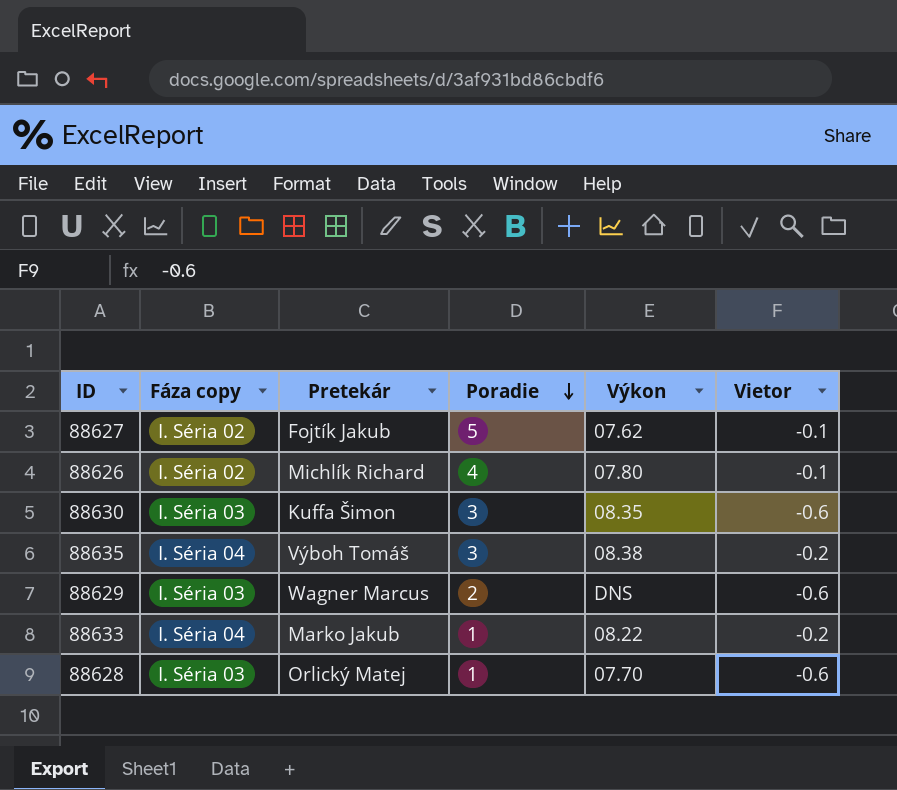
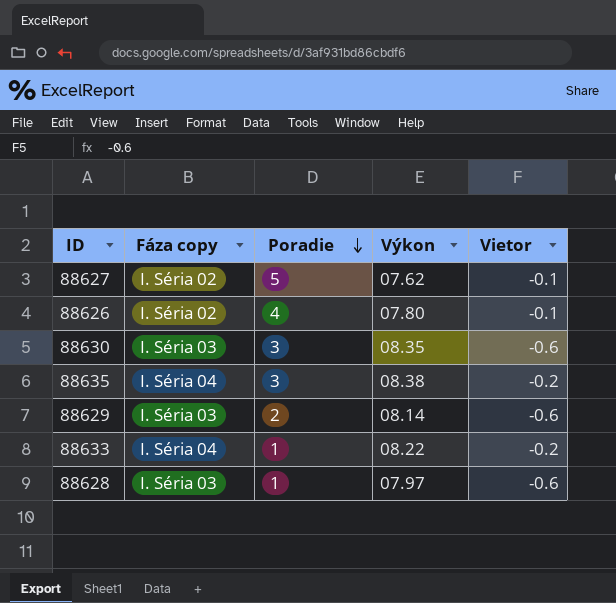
column Pretekár | position: 3 -> none
88629 | Výkon: DNS -> 08.14
88628 | Výkon: 07.70 -> 07.97

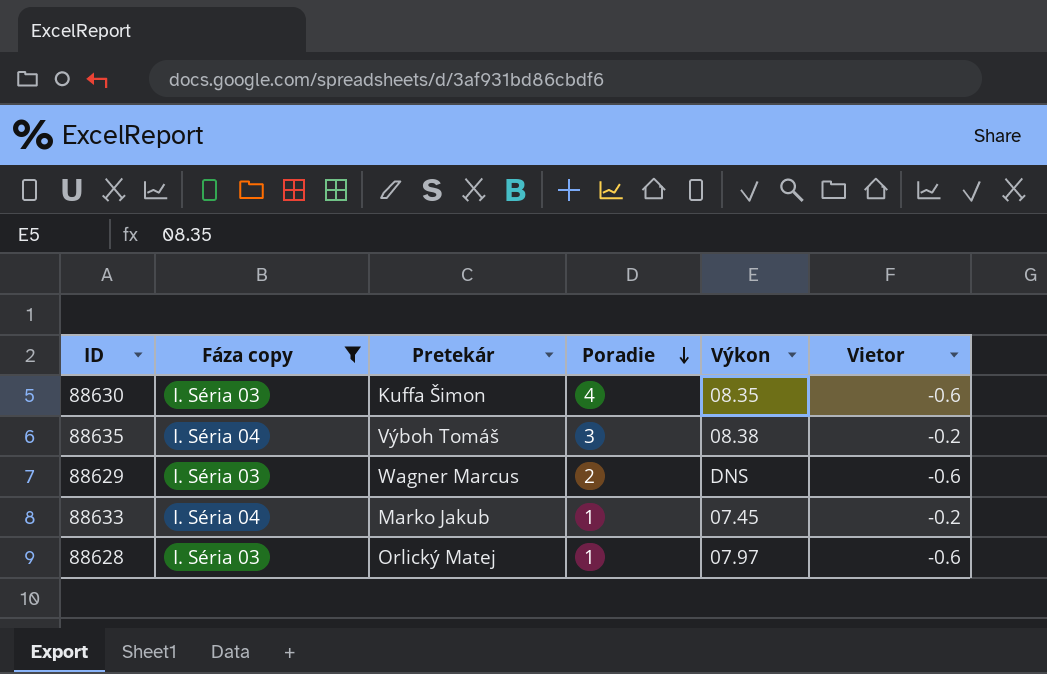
filter: none -> Fáza copy != I. Séria 02
column Pretekár | position: none -> 3
88630 | Poradie: 3 -> 4
88629 | Výkon: 08.14 -> DNS
88633 | Výkon: 08.22 -> 07.45

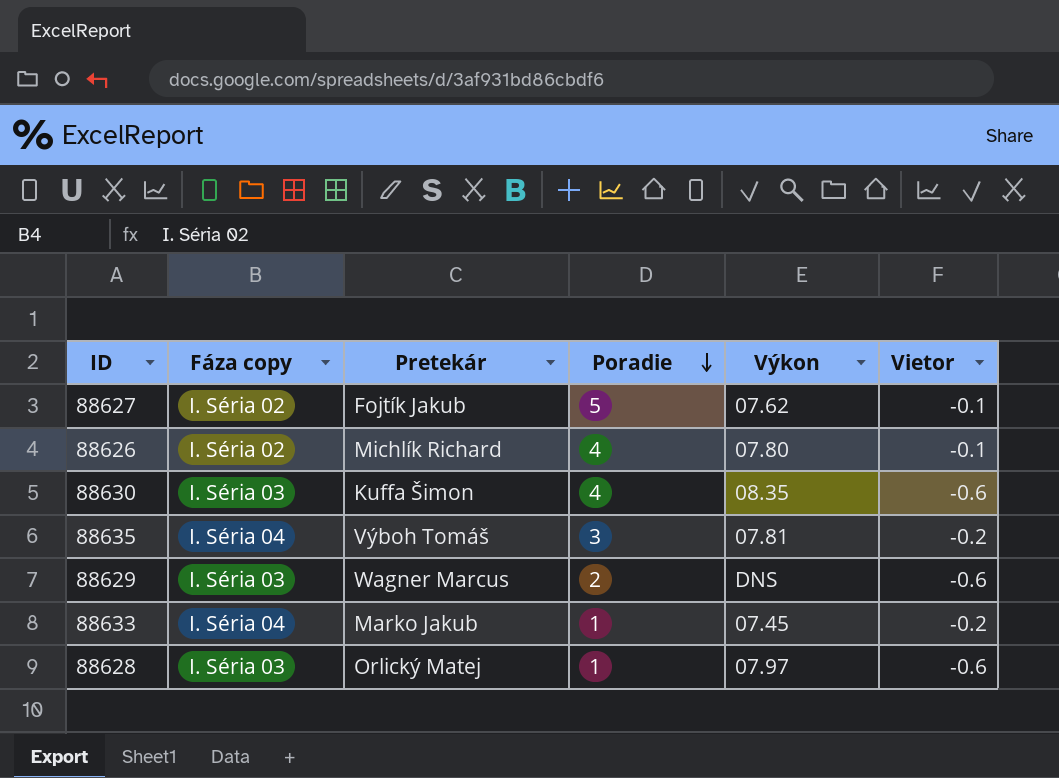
filter: Fáza copy != I. Séria 02 -> none
88635 | Výkon: 08.38 -> 07.81

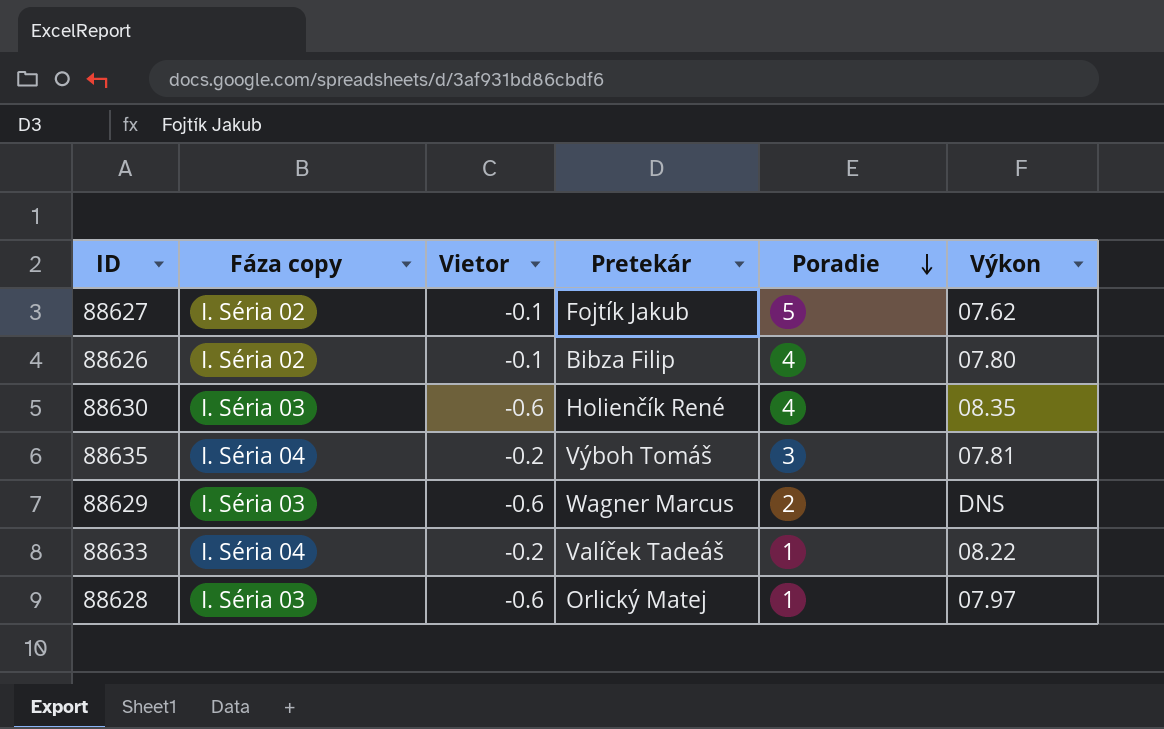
column Vietor | position: 6 -> 3
88626 | Pretekár: Michlík Richard -> Bibza Filip
88630 | Pretekár: Kuffa Šimon -> Holienčík René
88633 | Pretekár: Marko Jakub -> Valíček Tadeáš
88633 | Výkon: 07.45 -> 08.22

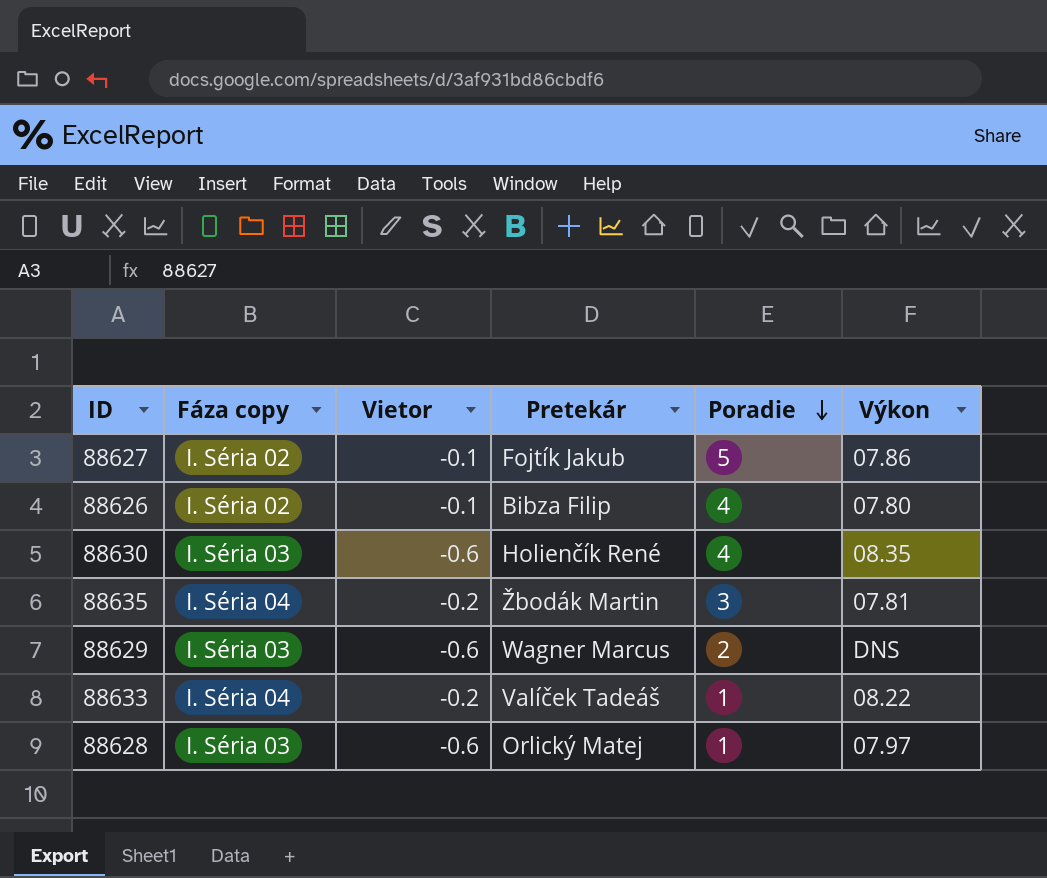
88627 | Výkon: 07.62 -> 07.86
88635 | Pretekár: Výboh Tomáš -> Žbodák Martin

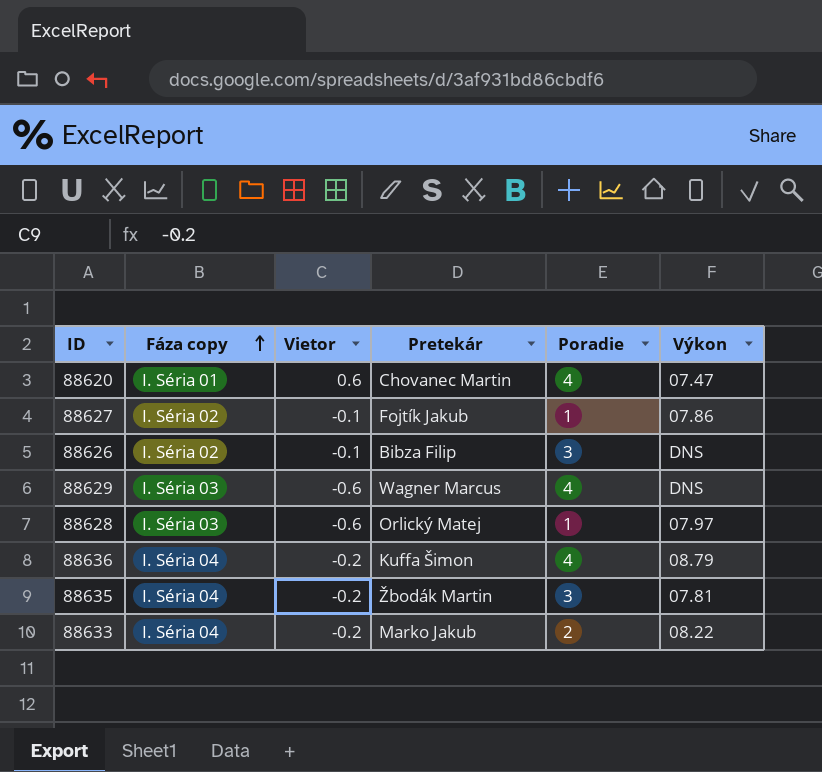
row order: Poradie descending -> Fáza copy ascending
row 88630: I. Séria 03 | -0.6 | Holienčík René | 4 | 08.35 -> none
row 88620: none -> I. Séria 01 | 0.6 | Chovanec Martin | 4 | 07.47
88627 | Poradie: 5 -> 1
88626 | Poradie: 4 -> 3
88626 | Výkon: 07.80 -> DNS
88629 | Poradie: 2 -> 4
row 88636: none -> I. Séria 04 | -0.2 | Kuffa Šimon | 4 | 08.79
88633 | Pretekár: Valíček Tadeáš -> Marko Jakub
88633 | Poradie: 1 -> 2

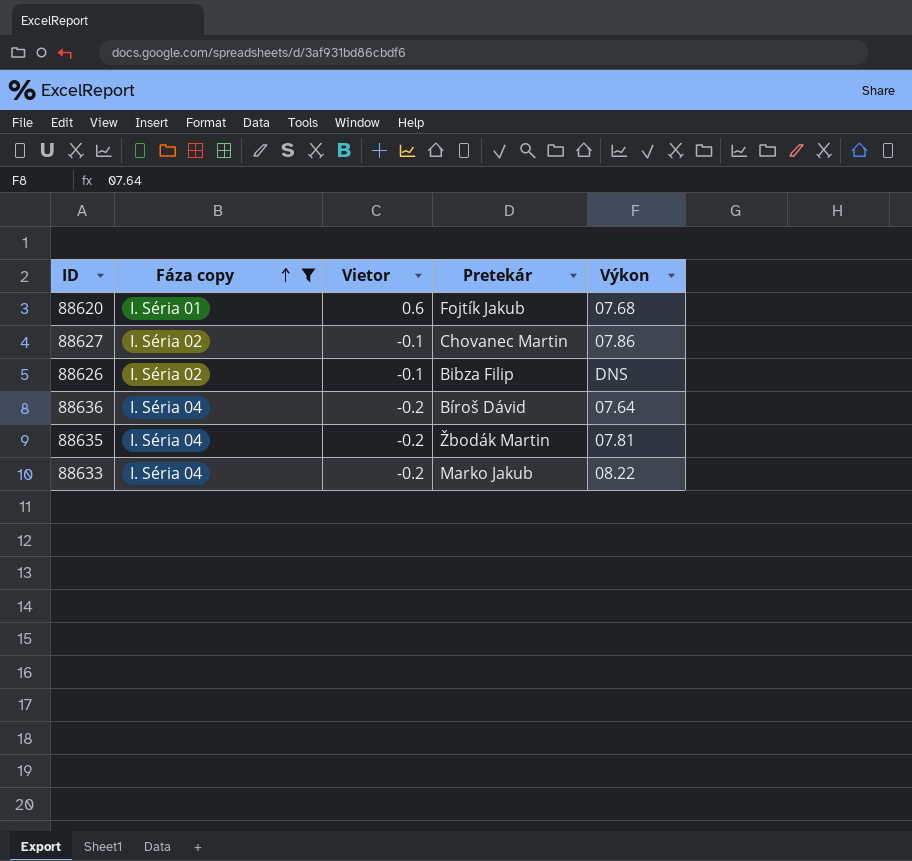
filter: none -> Fáza copy != I. Séria 03
column Poradie | position: 5 -> none
88620 | Pretekár: Chovanec Martin -> Fojtík Jakub
88620 | Výkon: 07.47 -> 07.68
88627 | Pretekár: Fojtík Jakub -> Chovanec Martin
88636 | Pretekár: Kuffa Šimon -> Bíroš Dávid
88636 | Výkon: 08.79 -> 07.64

